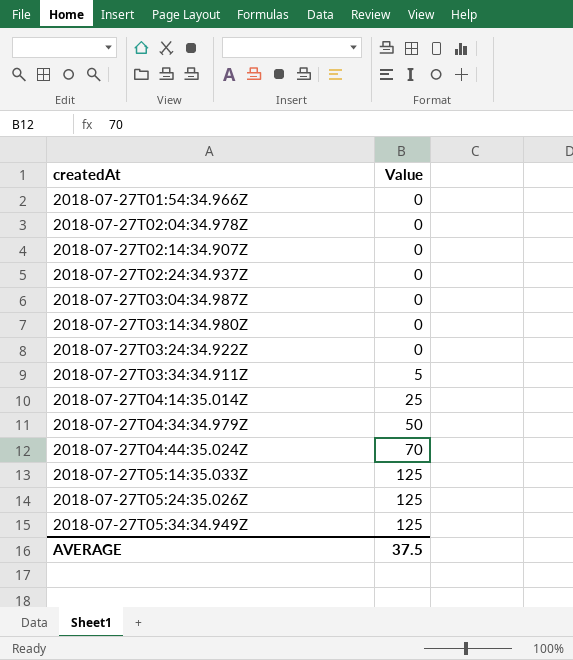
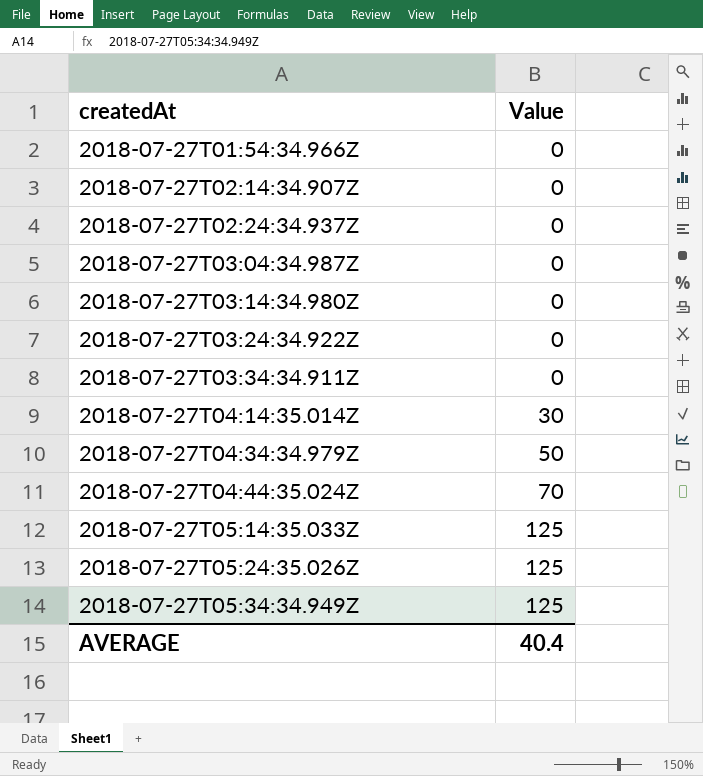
row 2018-07-27T02:04:34.978Z: 0 -> none
2018-07-27T03:34:34.911Z | Value: 5 -> 0
2018-07-27T04:14:35.014Z | Value: 25 -> 30
AVERAGE | Value: 37.5 -> 40.4

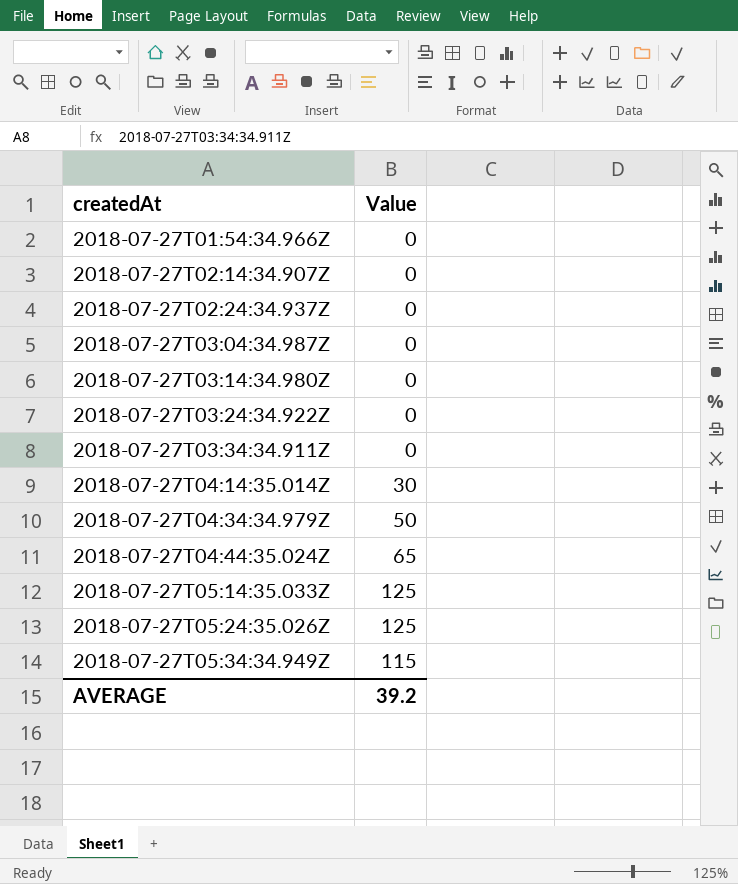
2018-07-27T04:44:35.024Z | Value: 70 -> 65
2018-07-27T05:34:34.949Z | Value: 125 -> 115
AVERAGE | Value: 40.4 -> 39.2

